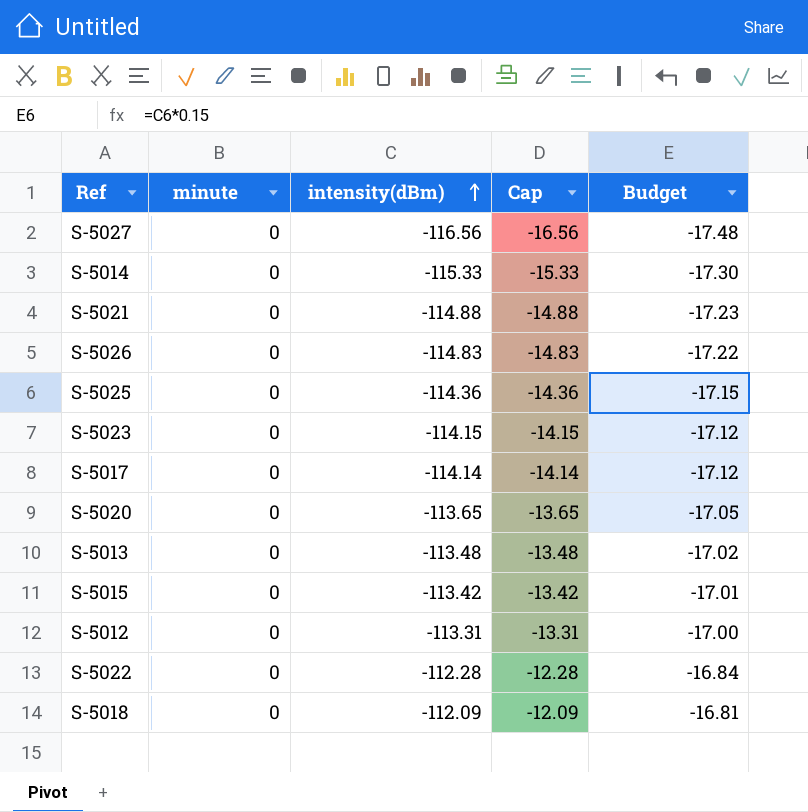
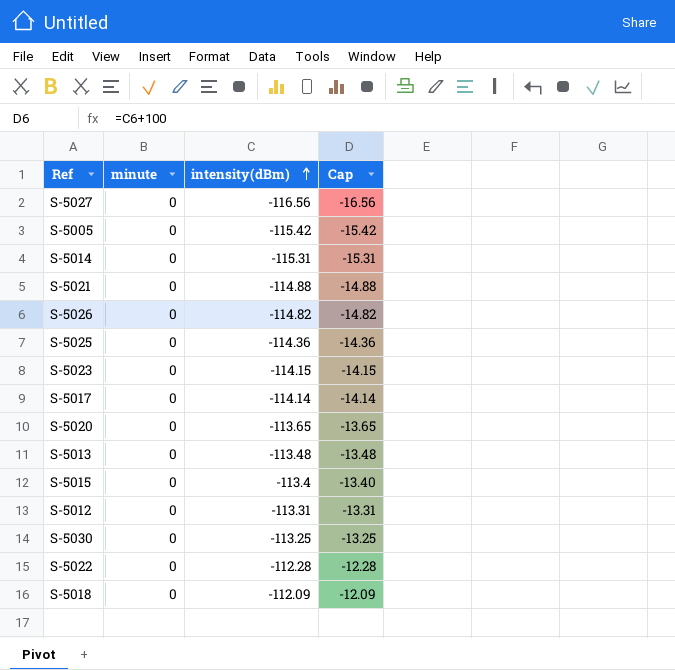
column Budget | formula: [intensity(dBm)] * 0.15 -> none
row S-5005: none -> 0 | -115.42 | -15.42
S-5014 | intensity(dBm): -115.33 -> -115.31
S-5014 | Cap: -15.33 -> -15.31
S-5026 | intensity(dBm): -114.83 -> -114.82
S-5026 | Cap: -14.83 -> -14.82
S-5015 | intensity(dBm): -113.42 -> -113.4
S-5015 | Cap: -13.42 -> -13.40
row S-5030: none -> 0 | -113.25 | -13.25

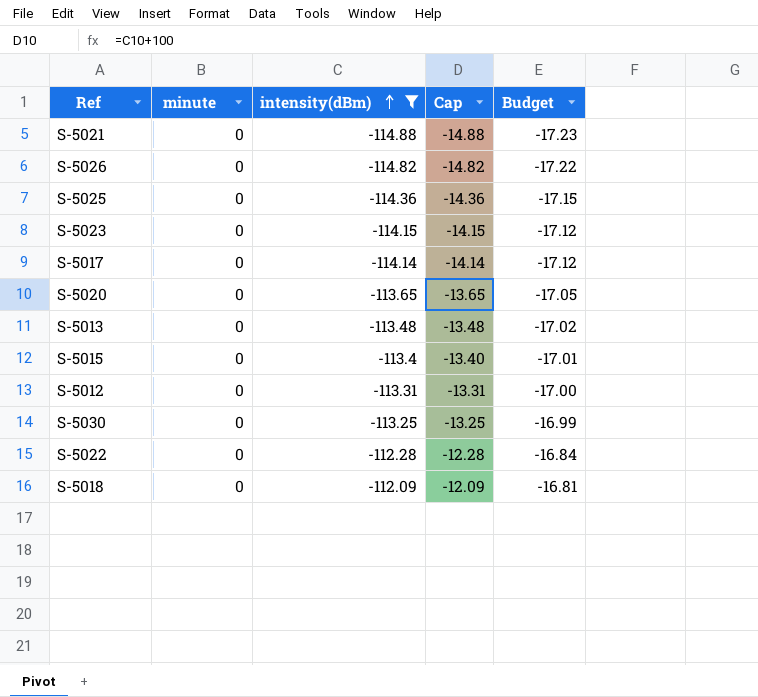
filter: none -> intensity(dBm) >= -114.88
column Budget | formula: none -> [intensity(dBm)] * 0.15

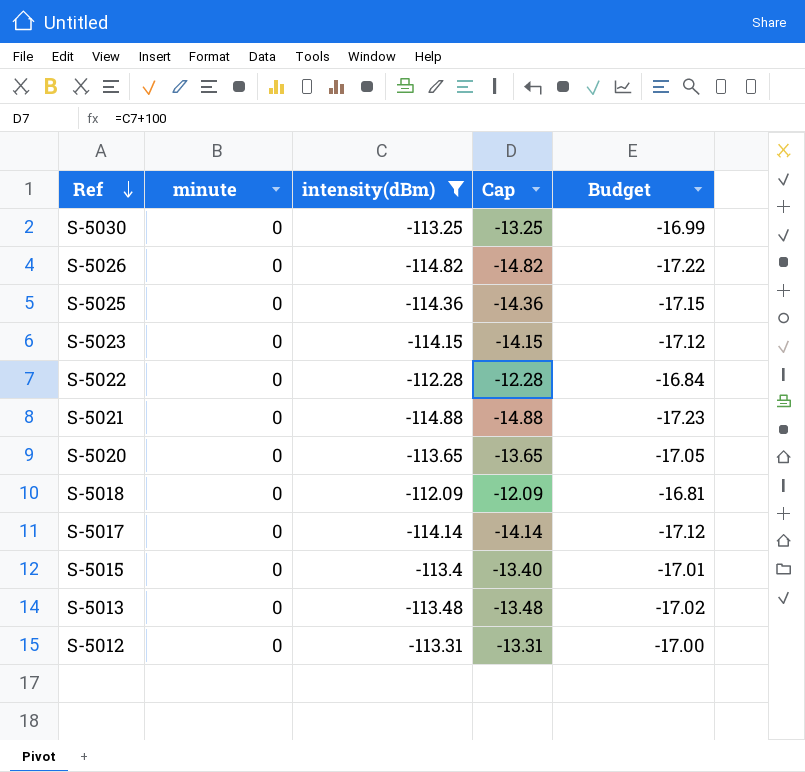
row order: intensity(dBm) ascending -> Ref descending

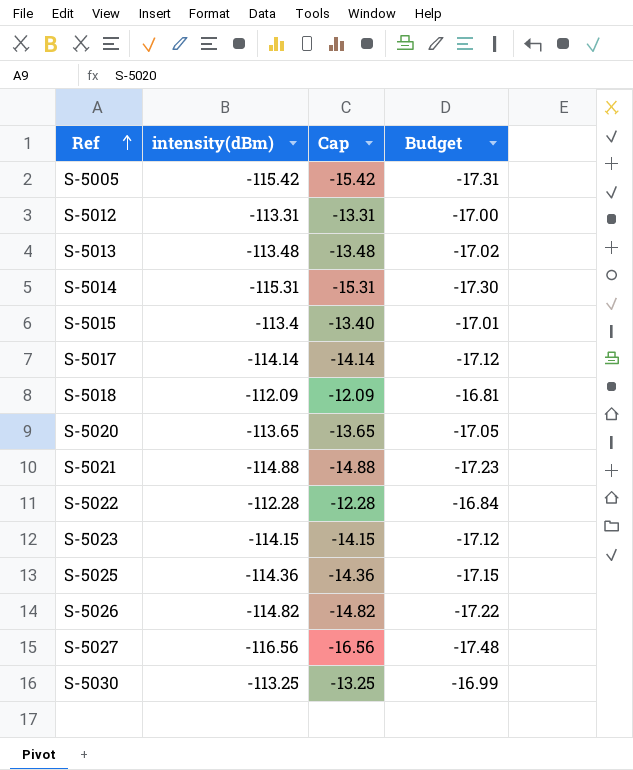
filter: intensity(dBm) >= -114.88 -> none
row order: Ref descending -> Ref ascending
column minute | position: 2 -> none

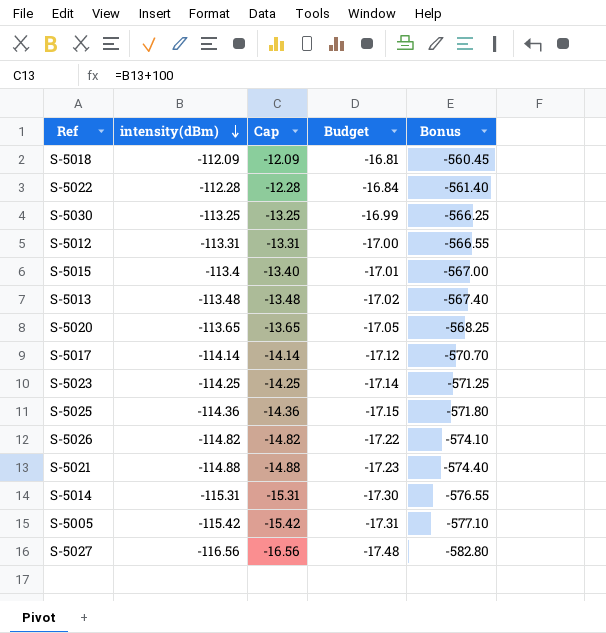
row order: Ref ascending -> intensity(dBm) descending
column Bonus | formula: none -> [intensity(dBm)] * 5
S-5023 | intensity(dBm): -114.15 -> -114.25
S-5023 | Cap: -14.15 -> -14.25
S-5023 | Budget: -17.12 -> -17.14

